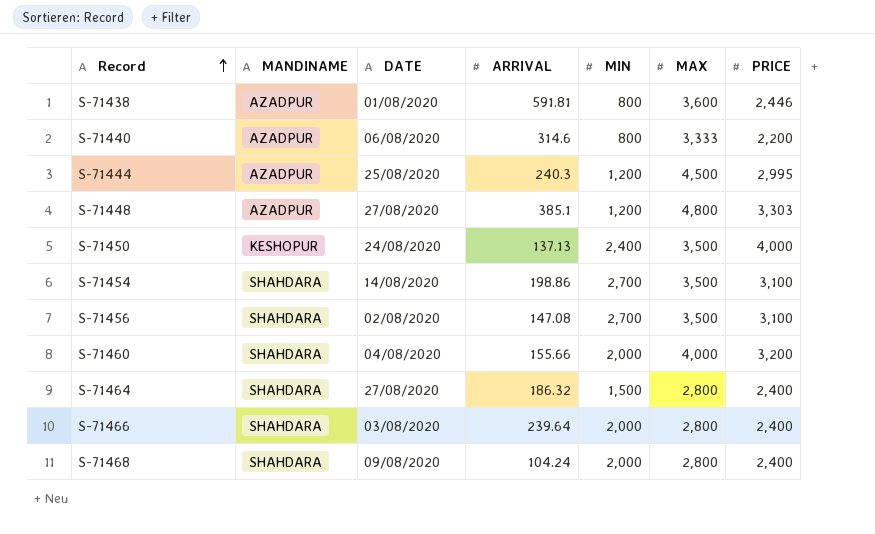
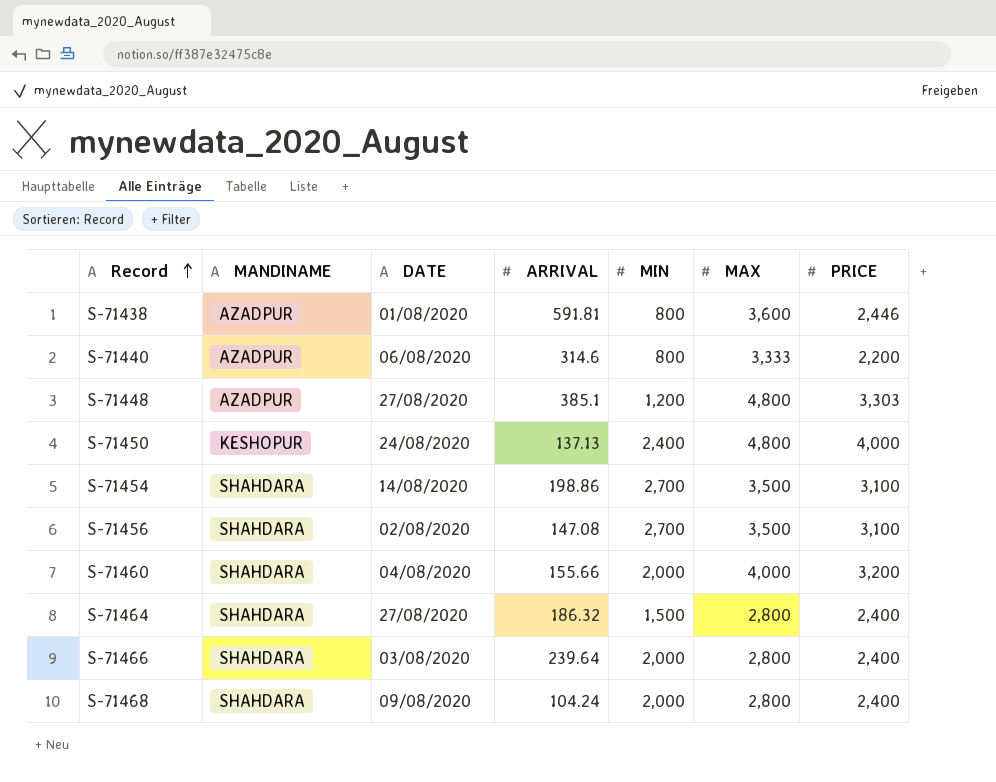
row S-71444: AZADPUR | 25/08/2020 | 240.3 | 1,200 | 4,500 | 2,995 -> none
S-71450 | MAX: 3,500 -> 4,800

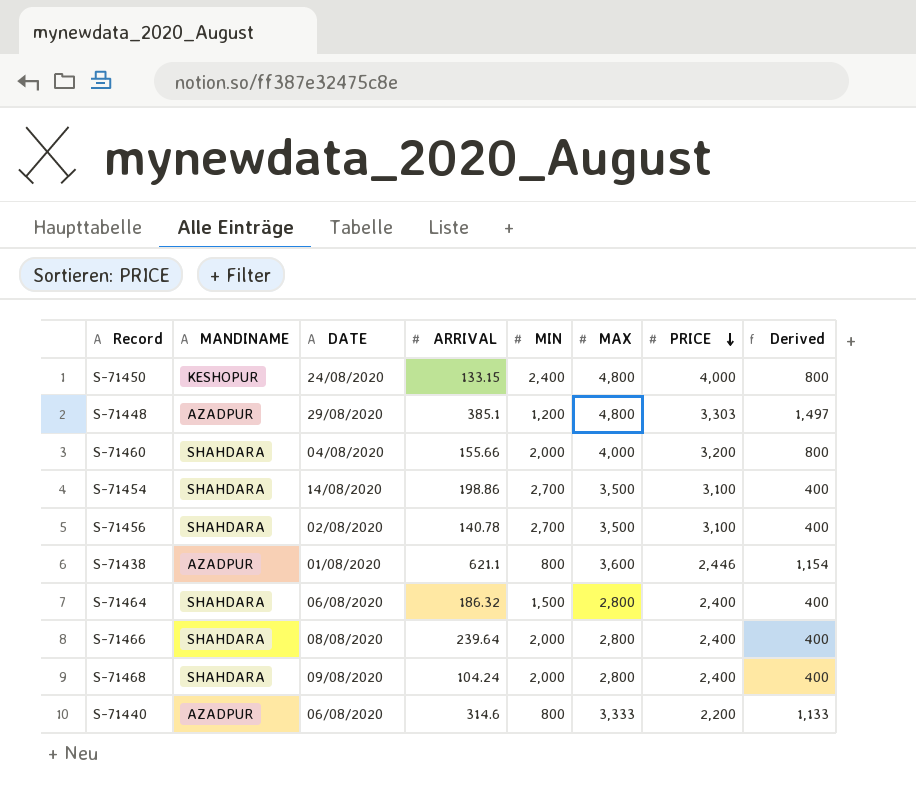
row order: Record ascending -> PRICE descending
column Derived | formula: none -> [MAX] - [PRICE]
S-71450 | ARRIVAL: 137.13 -> 133.15
S-71448 | DATE: 27/08/2020 -> 29/08/2020
S-71456 | ARRIVAL: 147.08 -> 140.78
S-71438 | ARRIVAL: 591.81 -> 621.1
S-71464 | DATE: 27/08/2020 -> 06/08/2020
S-71466 | DATE: 03/08/2020 -> 08/08/2020

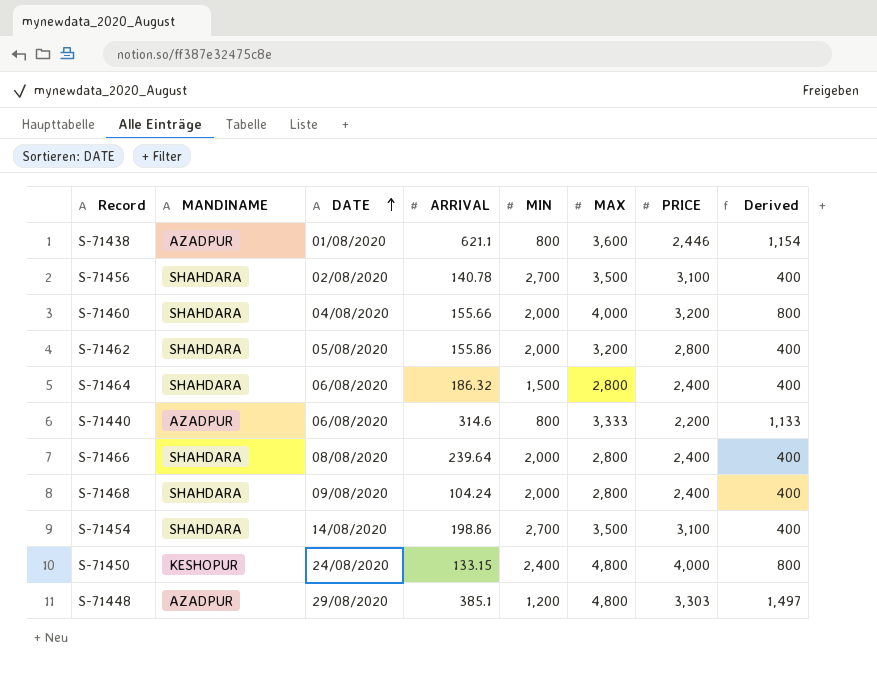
row order: PRICE descending -> DATE ascending
row S-71462: none -> SHAHDARA | 05/08/2020 | 155.86 | 2,000 | 3,200 | 2,800 | 400

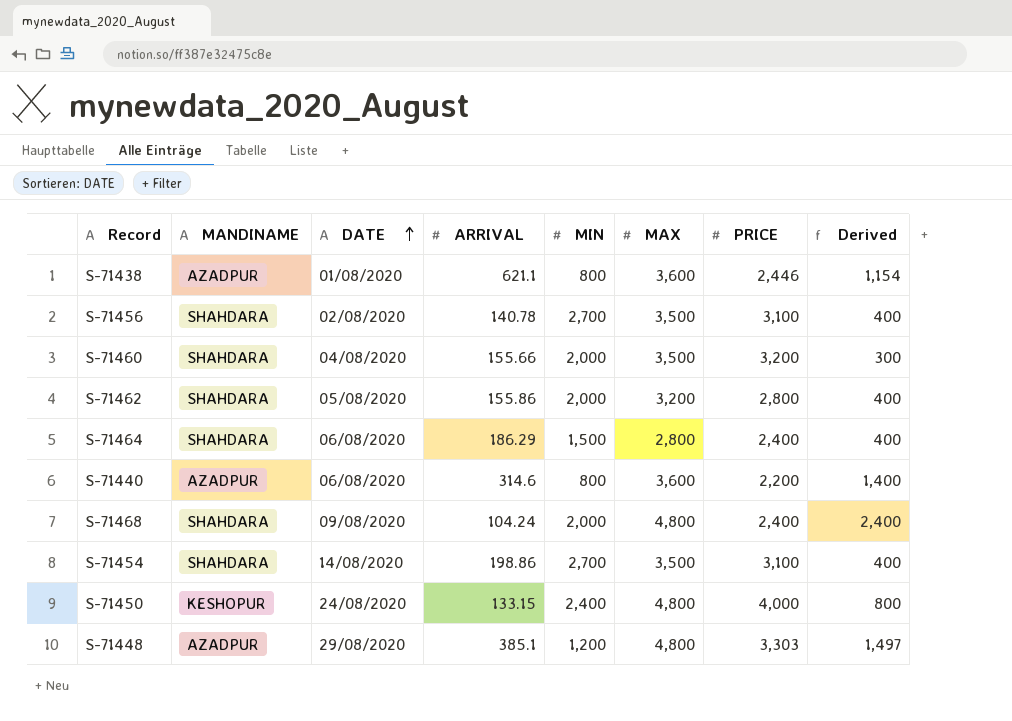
row S-71466: SHAHDARA | 08/08/2020 | 239.64 | 2,000 | 2,800 | 2,400 | 400 -> none
S-71460 | MAX: 4,000 -> 3,500
S-71460 | Derived: 800 -> 300
S-71464 | ARRIVAL: 186.32 -> 186.29
S-71440 | MAX: 3,333 -> 3,600
S-71440 | Derived: 1,133 -> 1,400
S-71468 | MAX: 2,800 -> 4,800
S-71468 | Derived: 400 -> 2,400

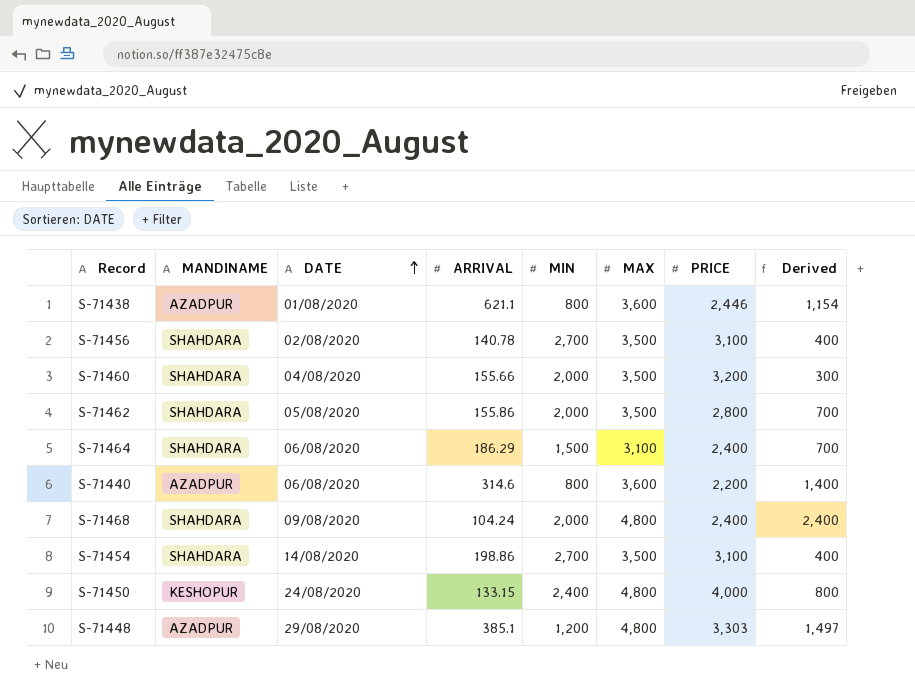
S-71462 | MAX: 3,200 -> 3,500
S-71462 | Derived: 400 -> 700
S-71464 | MAX: 2,800 -> 3,100
S-71464 | Derived: 400 -> 700

